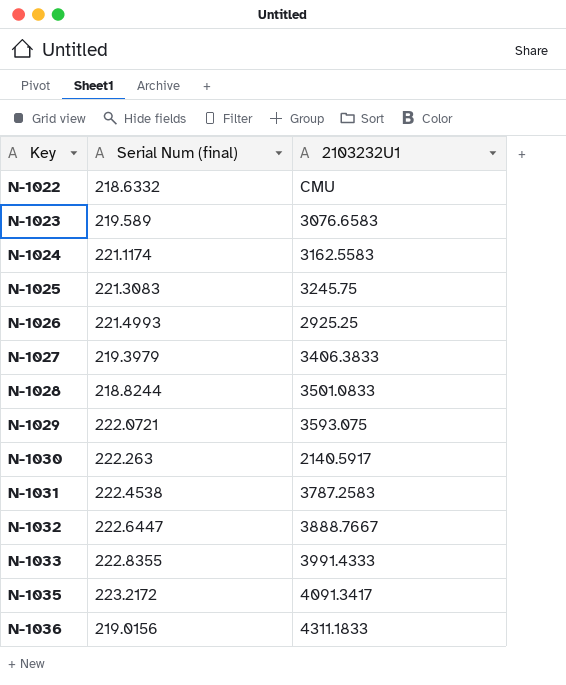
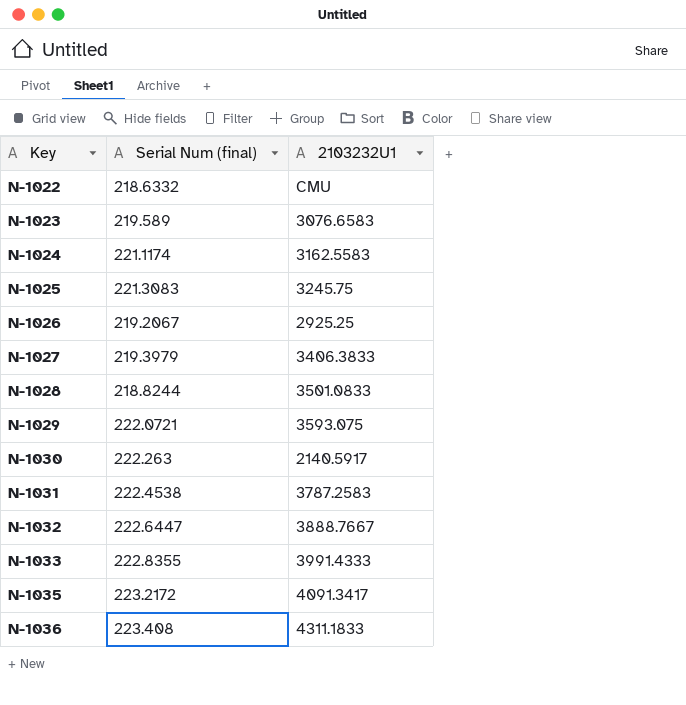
N-1026 | Serial Num (final): 221.4993 -> 219.2067
N-1036 | Serial Num (final): 219.0156 -> 223.408

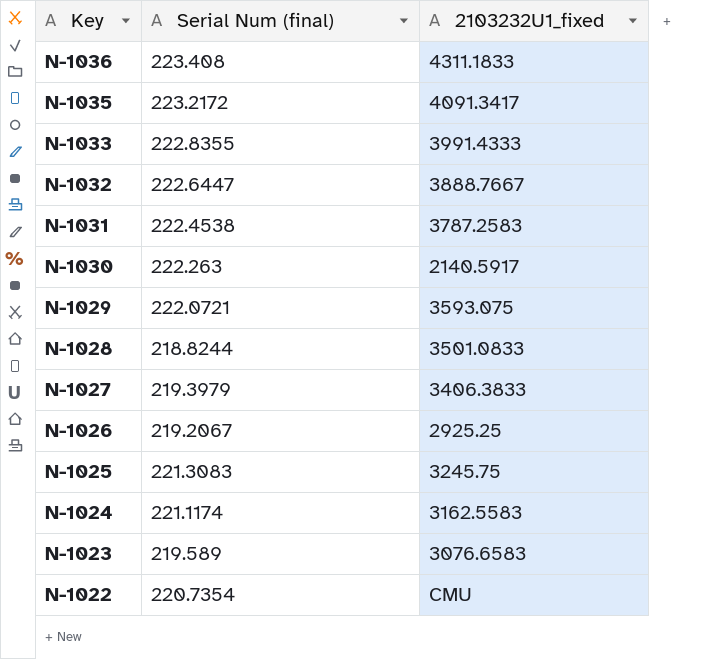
row order: Key ascending -> Key descending
column name: 2103232U1 -> 2103232U1_fixed
N-1022 | Serial Num (final): 218.6332 -> 220.7354

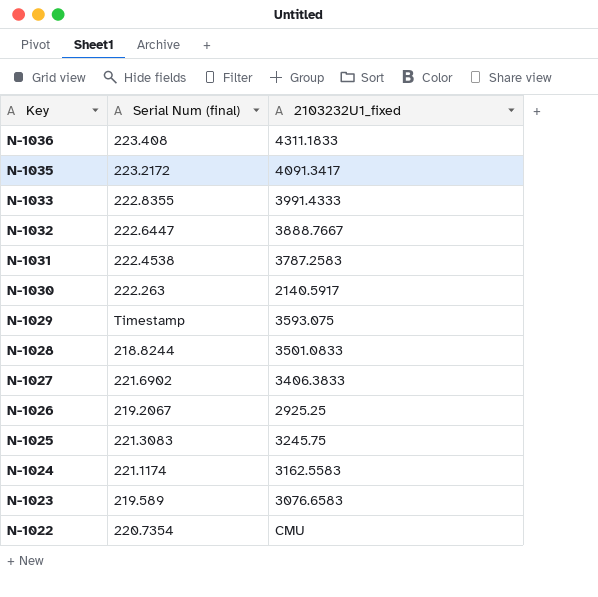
N-1029 | Serial Num (final): 222.0721 -> Timestamp
N-1027 | Serial Num (final): 219.3979 -> 221.6902

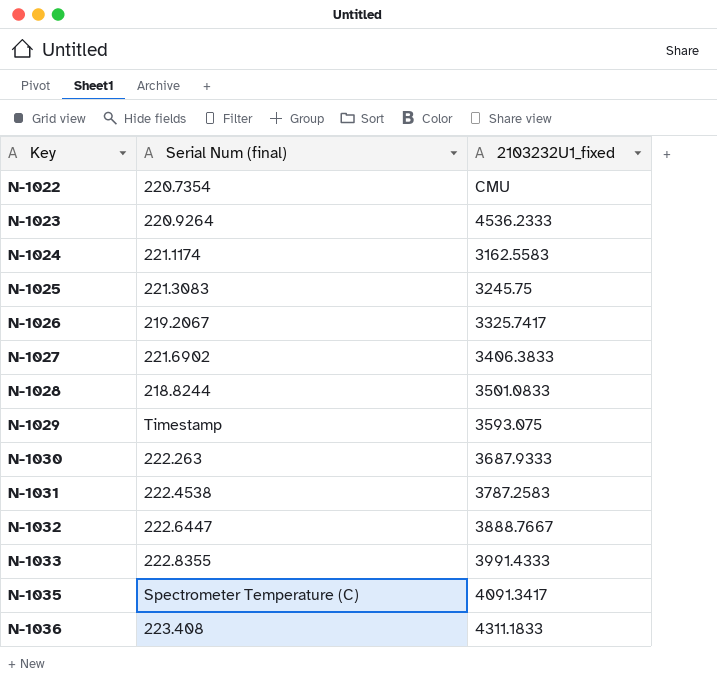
row order: Key descending -> Key ascending
N-1023 | Serial Num (final): 219.589 -> 220.9264
N-1023 | 2103232U1_fixed: 3076.6583 -> 4536.2333
N-1026 | 2103232U1_fixed: 2925.25 -> 3325.7417
N-1030 | 2103232U1_fixed: 2140.5917 -> 3687.9333
N-1035 | Serial Num (final): 223.2172 -> Spectrometer Temperature (C)

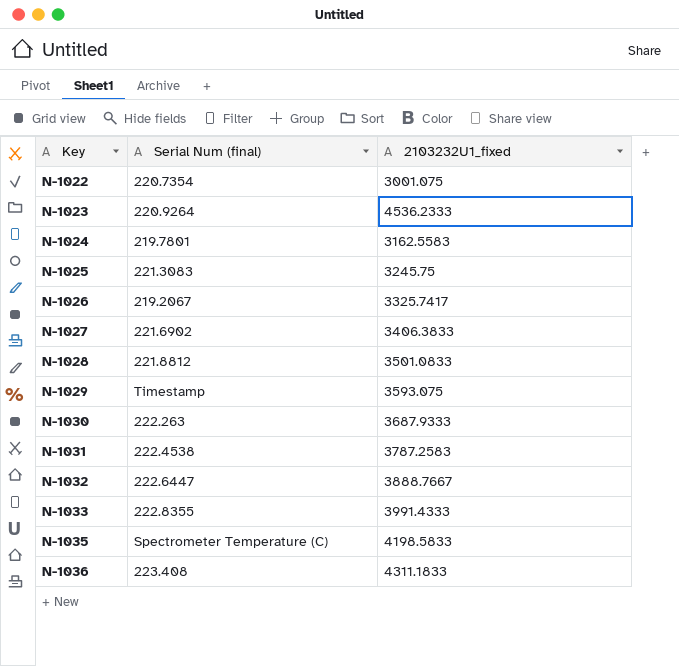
N-1022 | 2103232U1_fixed: CMU -> 3001.075
N-1024 | Serial Num (final): 221.1174 -> 219.7801
N-1028 | Serial Num (final): 218.8244 -> 221.8812
N-1035 | 2103232U1_fixed: 4091.3417 -> 4198.5833

